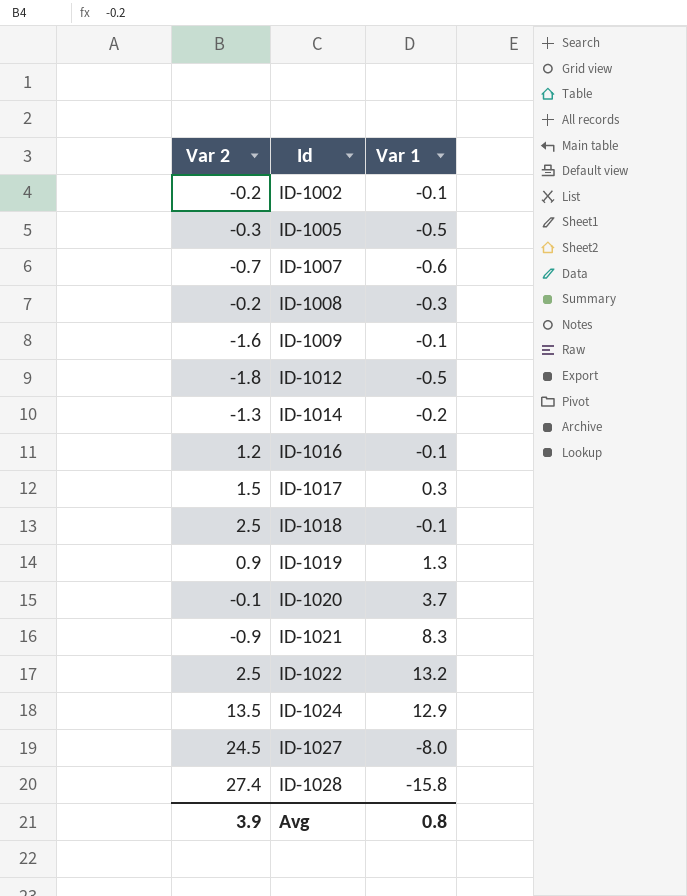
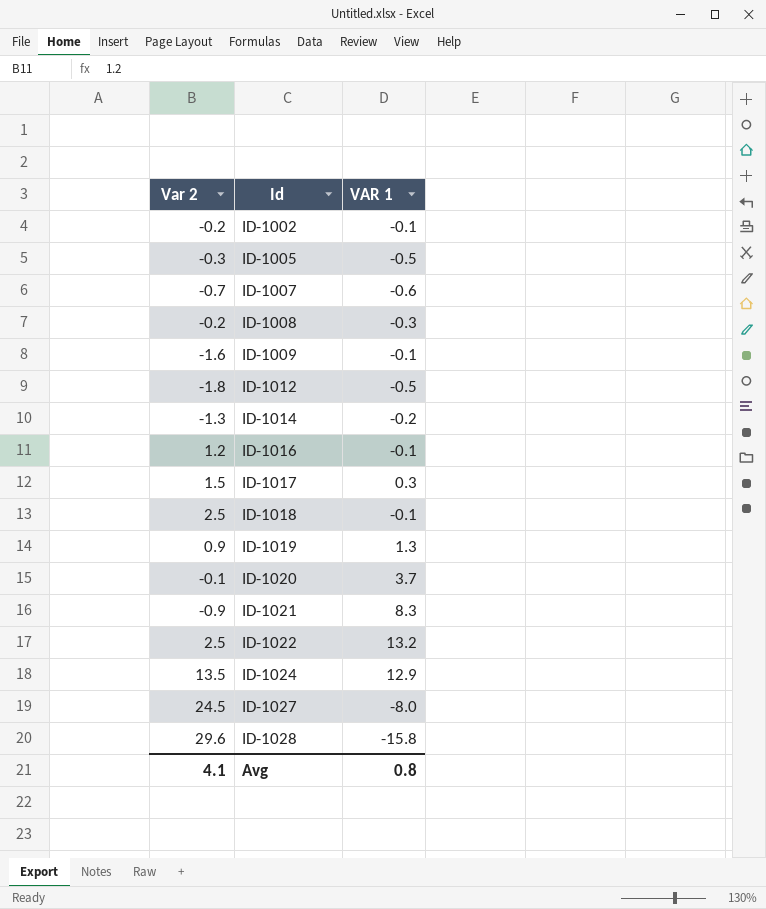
column name: Var 1 -> VAR 1
ID-1028 | Var 2: 27.4 -> 29.6
Avg | Var 2: 3.9 -> 4.1

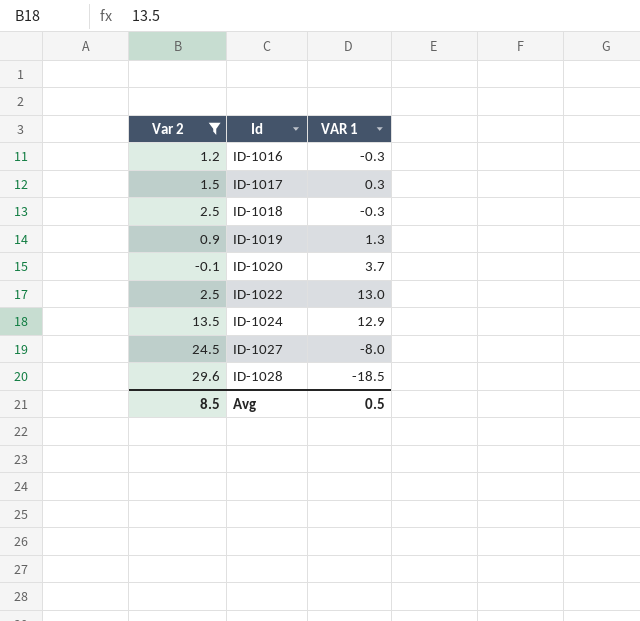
filter: none -> Var 2 >= -0.1
ID-1016 | VAR 1: -0.1 -> -0.3
ID-1018 | VAR 1: -0.1 -> -0.3
ID-1022 | VAR 1: 13.2 -> 13.0
ID-1028 | VAR 1: -15.8 -> -18.5
Avg | Var 2: 4.1 -> 8.5
Avg | VAR 1: 0.8 -> 0.5

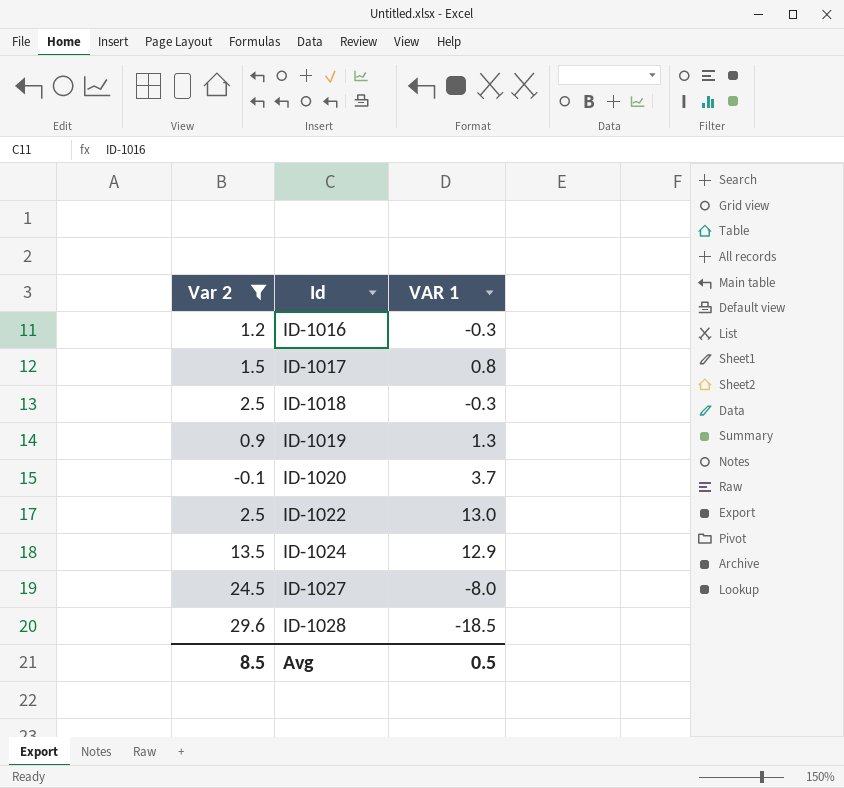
ID-1017 | VAR 1: 0.3 -> 0.8

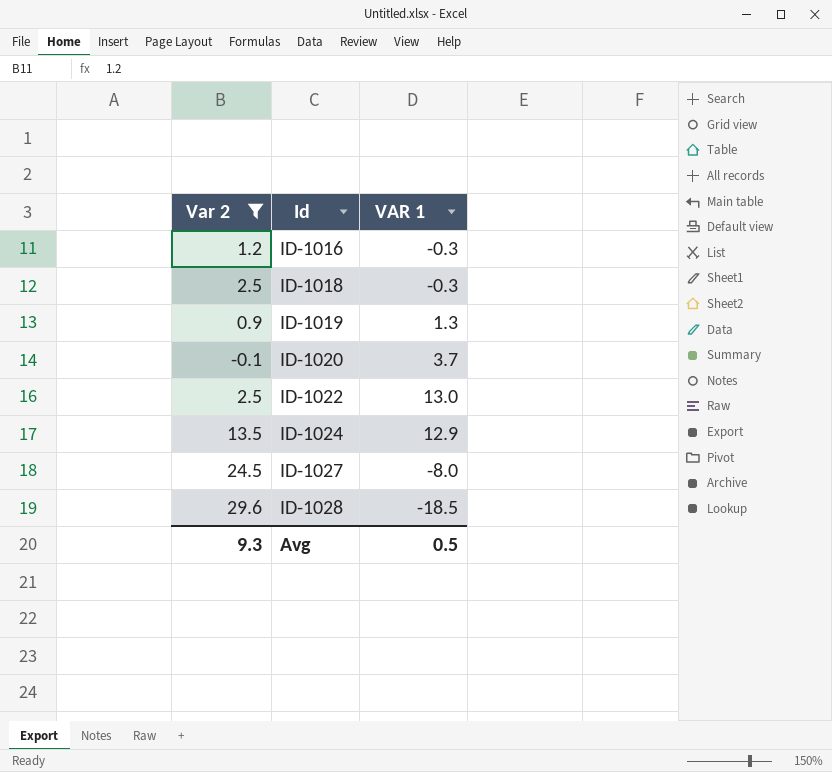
row ID-1017: 1.5 | 0.8 -> none
Avg | Var 2: 8.5 -> 9.3

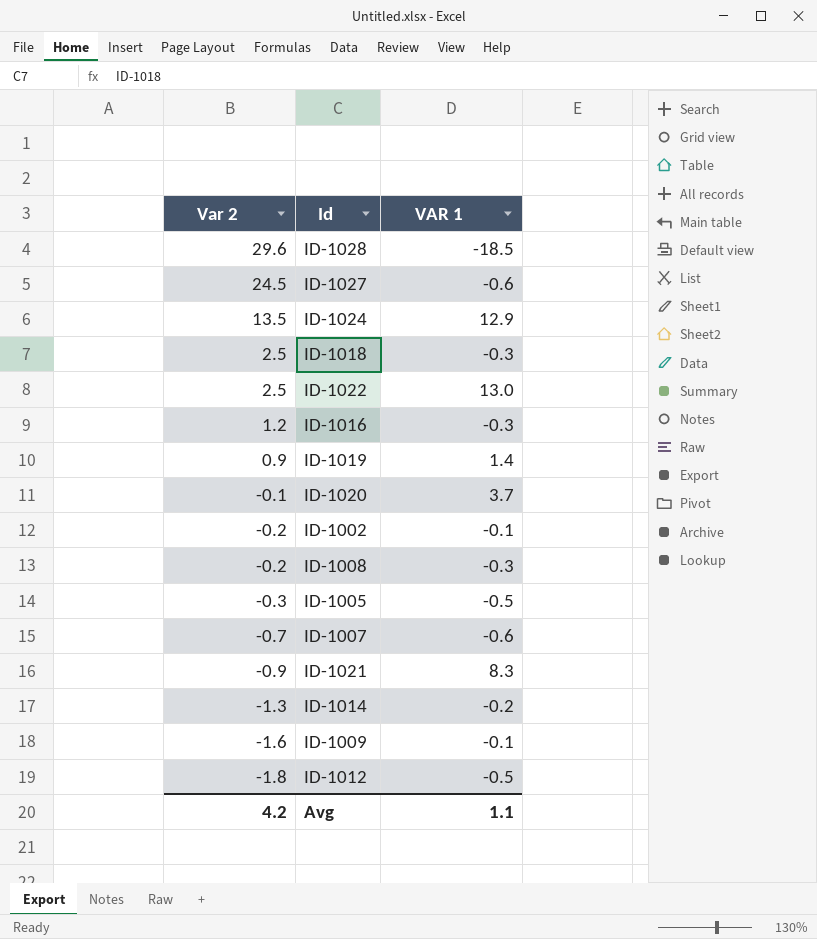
filter: Var 2 >= -0.1 -> none
row order: Id ascending -> Var 2 descending
ID-1027 | VAR 1: -8.0 -> -0.6
ID-1019 | VAR 1: 1.3 -> 1.4
Avg | Var 2: 9.3 -> 4.2
Avg | VAR 1: 0.5 -> 1.1

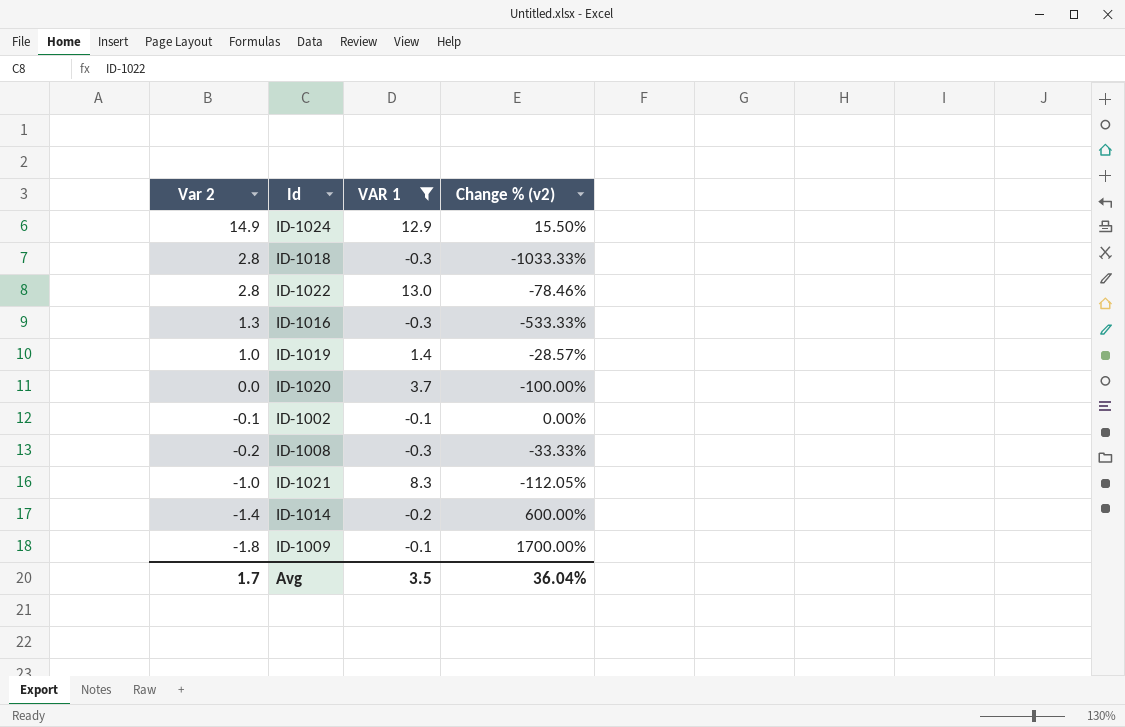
filter: none -> VAR 1 >= -0.3
column Change % (v2) | formula: none -> ([Var 2] - [VAR 1]) / [VAR 1]
ID-1024 | Var 2: 13.5 -> 14.9
ID-1018 | Var 2: 2.5 -> 2.8
ID-1022 | Var 2: 2.5 -> 2.8
ID-1016 | Var 2: 1.2 -> 1.3
ID-1019 | Var 2: 0.9 -> 1.0
ID-1020 | Var 2: -0.1 -> 0.0
ID-1002 | Var 2: -0.2 -> -0.1
ID-1021 | Var 2: -0.9 -> -1.0
ID-1014 | Var 2: -1.3 -> -1.4
ID-1009 | Var 2: -1.6 -> -1.8
Avg | Var 2: 4.2 -> 1.7
Avg | VAR 1: 1.1 -> 3.5

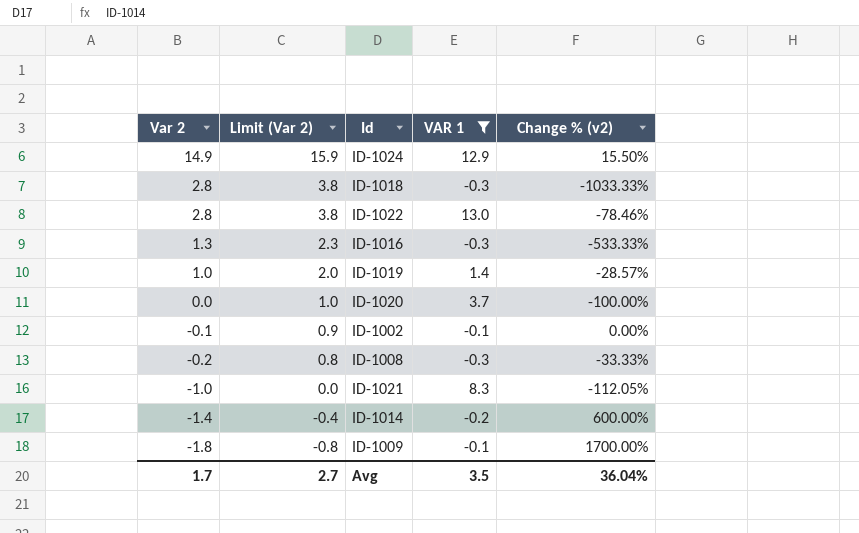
column Limit (Var 2) | formula: none -> [Var 2] + 1

